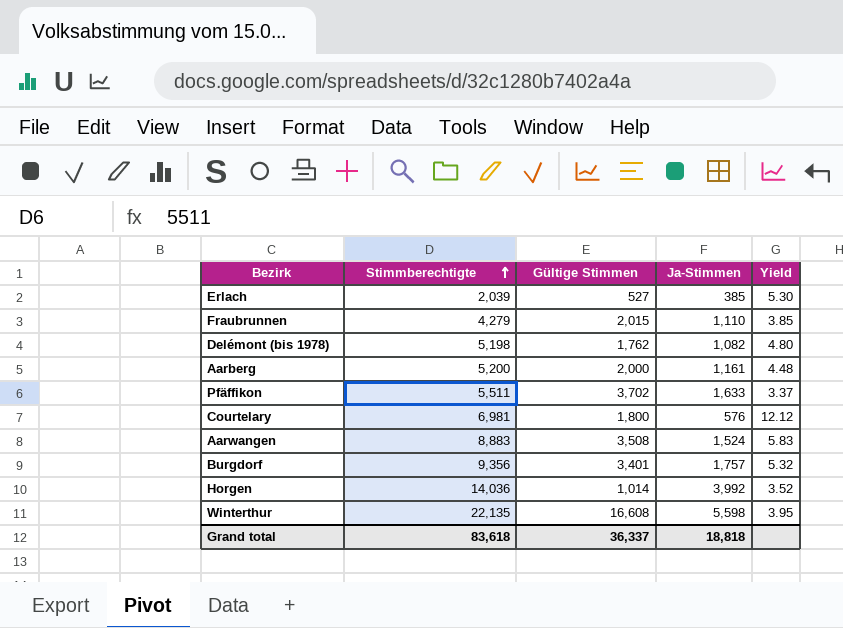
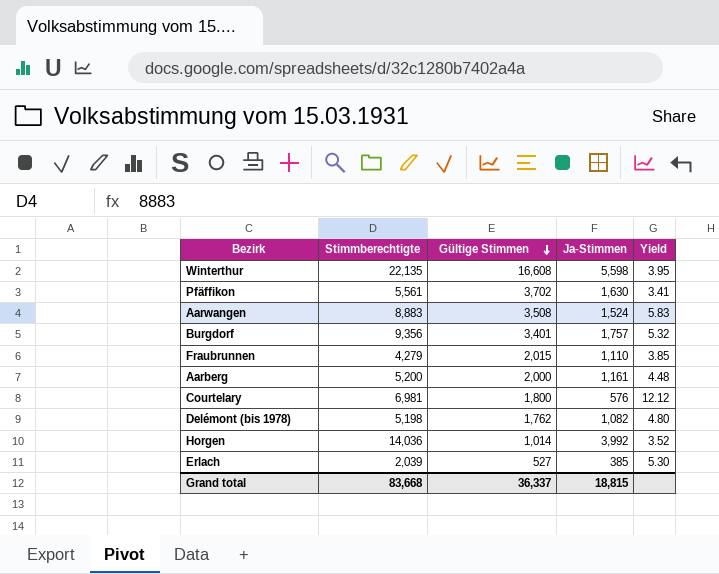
row order: Stimmberechtigte ascending -> Gültige Stimmen descending
Pfäffikon | Stimmberechtigte: 5,511 -> 5,561
Pfäffikon | Ja-Stimmen: 1,633 -> 1,630
Pfäffikon | Yield: 3.37 -> 3.41
Grand total | Stimmberechtigte: 83,618 -> 83,668
Grand total | Ja-Stimmen: 18,818 -> 18,815

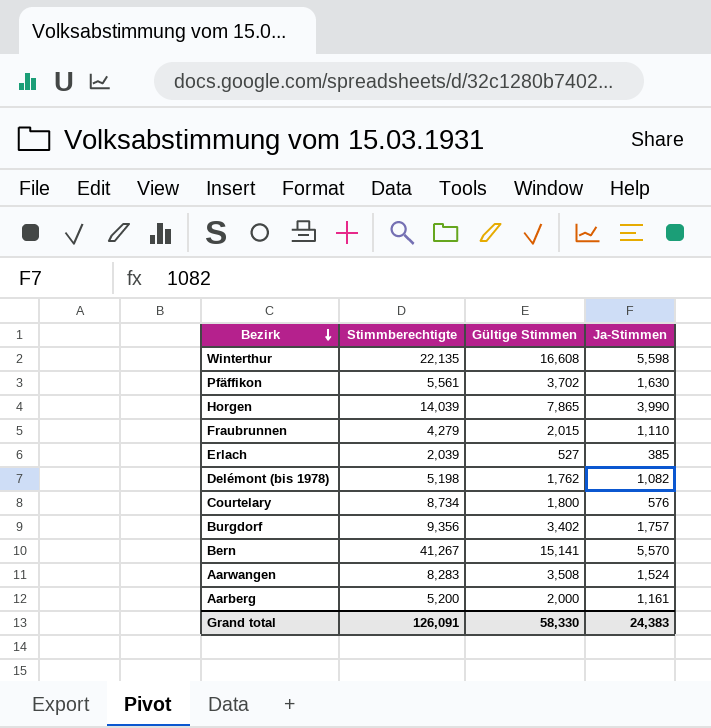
row order: Gültige Stimmen descending -> Bezirk descending
column Yield | formula: [Stimmberechtigte] / [Ja-Stimmen] -> none
Horgen | Stimmberechtigte: 14,036 -> 14,039
Horgen | Gültige Stimmen: 1,014 -> 7,865
Horgen | Ja-Stimmen: 3,992 -> 3,990
Courtelary | Stimmberechtigte: 6,981 -> 8,734
Burgdorf | Gültige Stimmen: 3,401 -> 3,402
row Bern: none -> 41,267 | 15,141 | 5,570
Aarwangen | Stimmberechtigte: 8,883 -> 8,283
Grand total | Stimmberechtigte: 83,668 -> 126,091
Grand total | Gültige Stimmen: 36,337 -> 58,330
Grand total | Ja-Stimmen: 18,815 -> 24,383

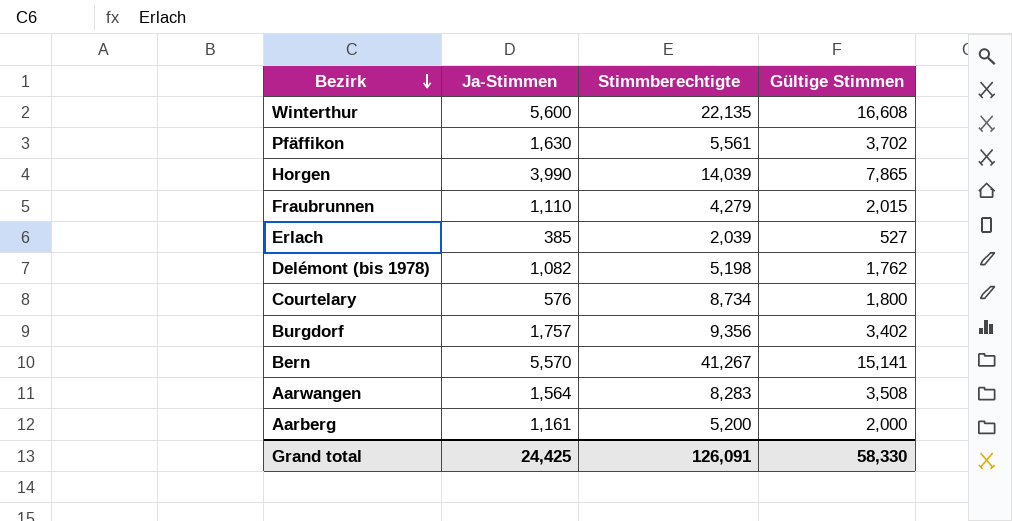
column Ja-Stimmen | position: 4 -> 2
Winterthur | Ja-Stimmen: 5,598 -> 5,600
Aarwangen | Ja-Stimmen: 1,524 -> 1,564
Grand total | Ja-Stimmen: 24,383 -> 24,425

